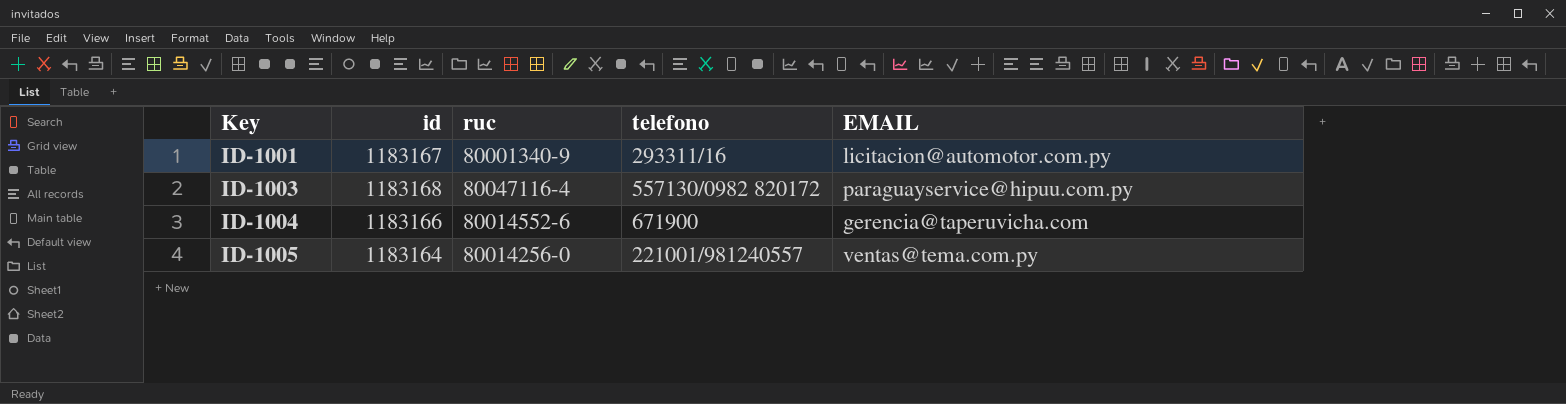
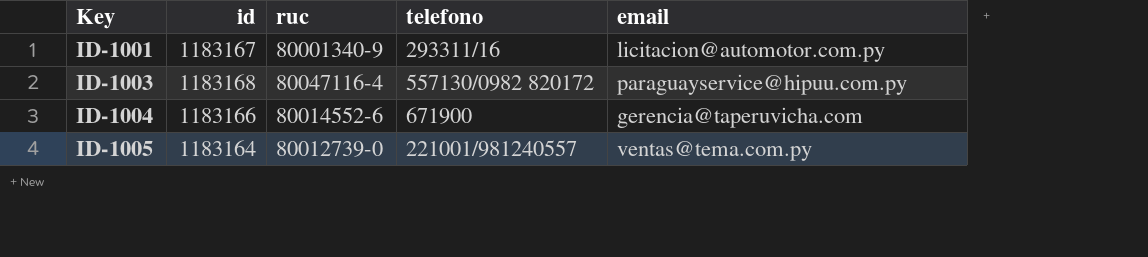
column name: EMAIL -> email
ID-1005 | ruc: 80014256-0 -> 80012739-0

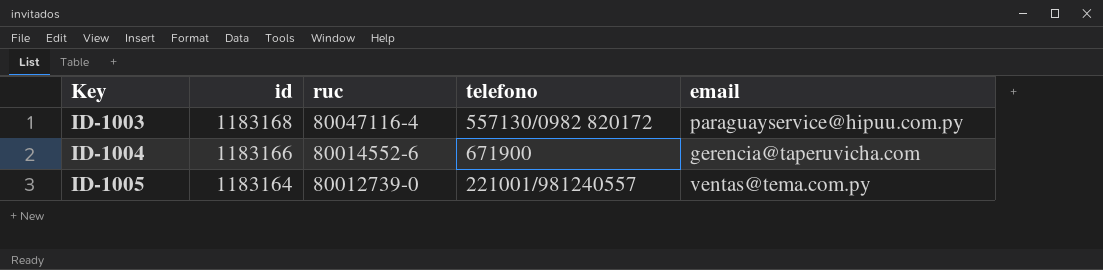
row ID-1001: 1183167 | 80001340-9 | 293311/16 | licitacion@automotor.com.py -> none

